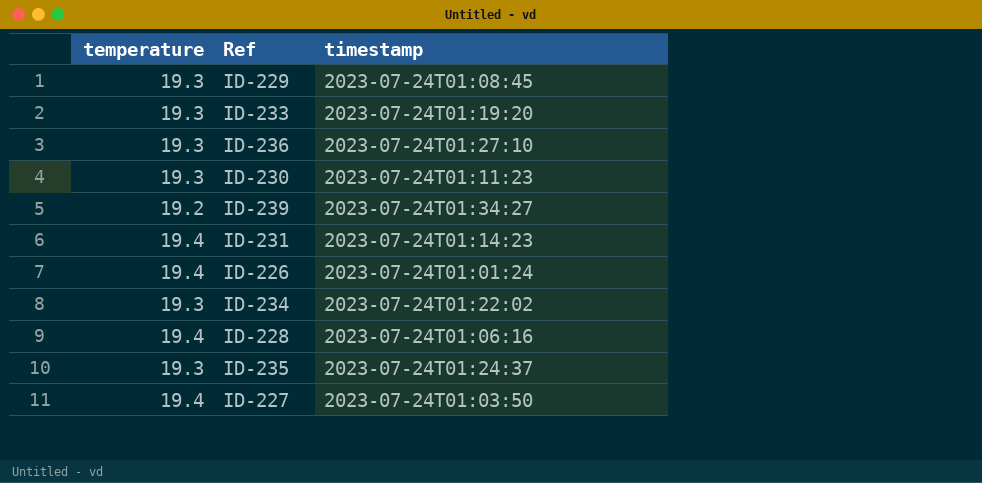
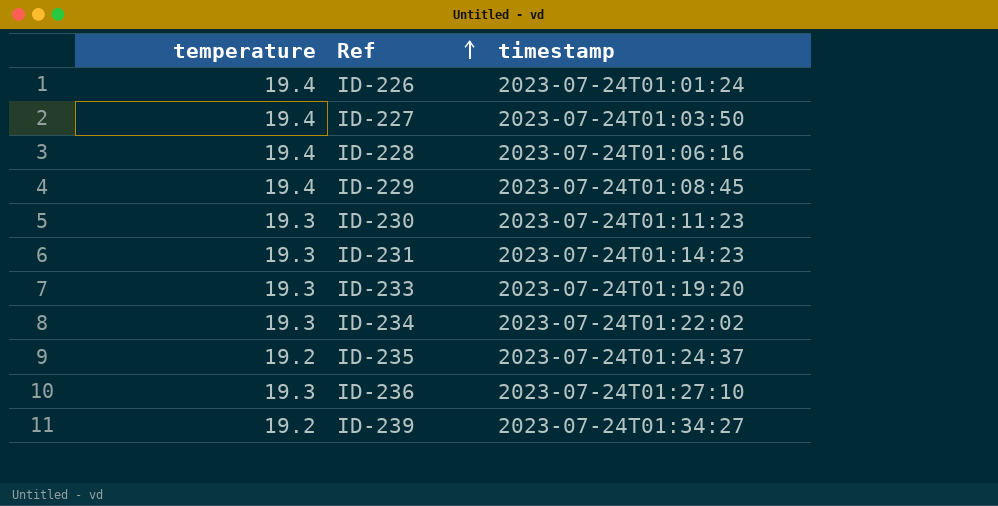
row order: none -> Ref ascending
ID-229 | temperature: 19.3 -> 19.4
ID-231 | temperature: 19.4 -> 19.3
ID-235 | temperature: 19.3 -> 19.2

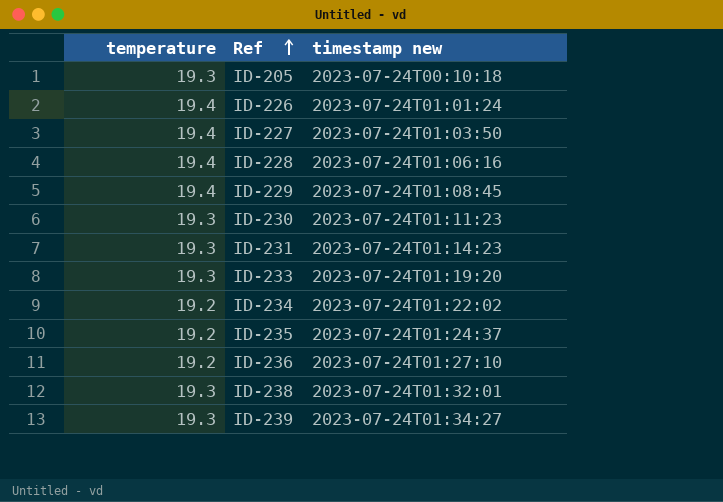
column name: timestamp -> timestamp new
row ID-205: none -> 19.3 | 2023-07-24T00:10:18
ID-234 | temperature: 19.3 -> 19.2
ID-236 | temperature: 19.3 -> 19.2
row ID-238: none -> 19.3 | 2023-07-24T01:32:01
ID-239 | temperature: 19.2 -> 19.3

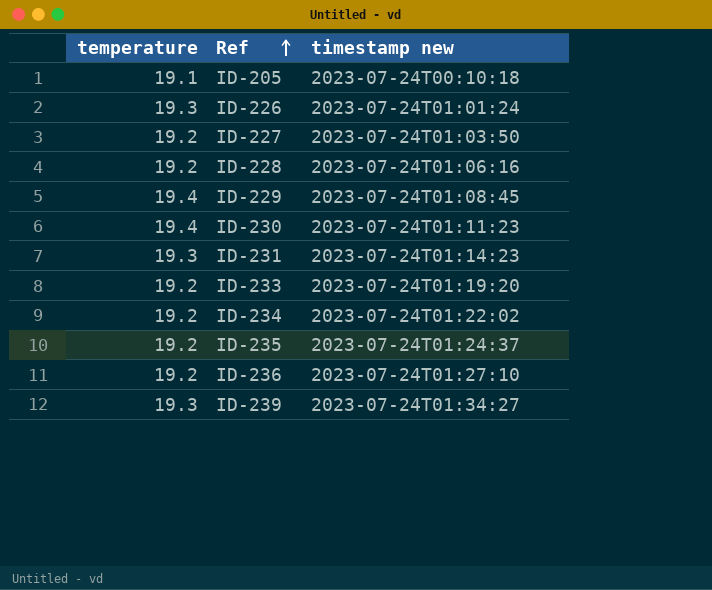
row ID-238: 19.3 | 2023-07-24T01:32:01 -> none
ID-205 | temperature: 19.3 -> 19.1
ID-226 | temperature: 19.4 -> 19.3
ID-227 | temperature: 19.4 -> 19.2
ID-228 | temperature: 19.4 -> 19.2
ID-230 | temperature: 19.3 -> 19.4
ID-233 | temperature: 19.3 -> 19.2

